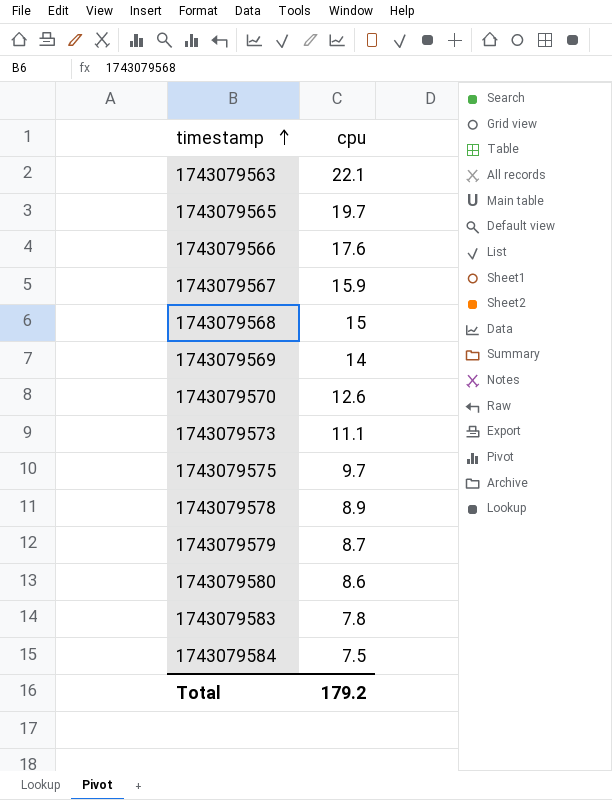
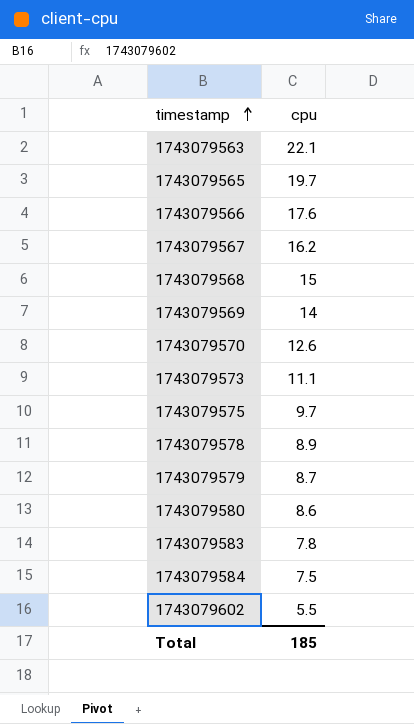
1743079567 | cpu: 15.9 -> 16.2
row 1743079602: none -> 5.5
Total | cpu: 179.2 -> 185

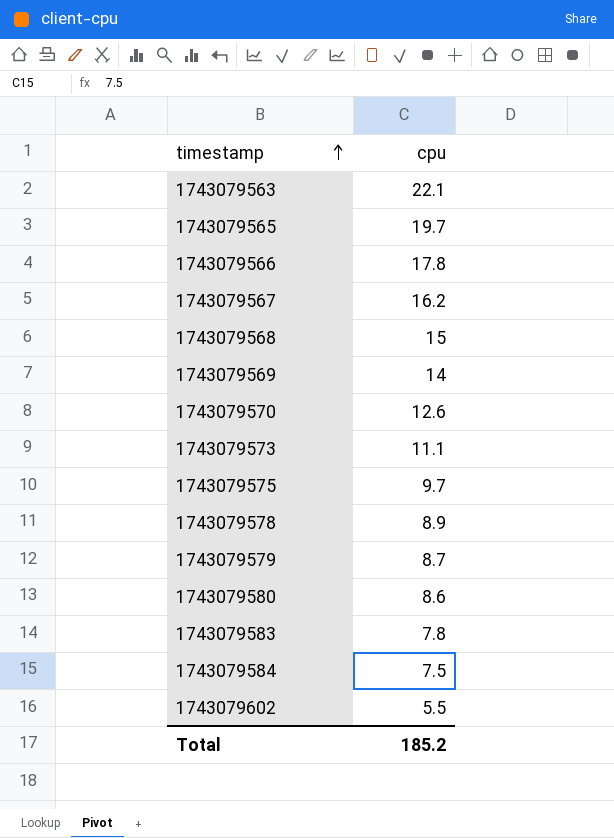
1743079566 | cpu: 17.6 -> 17.8
Total | cpu: 185 -> 185.2

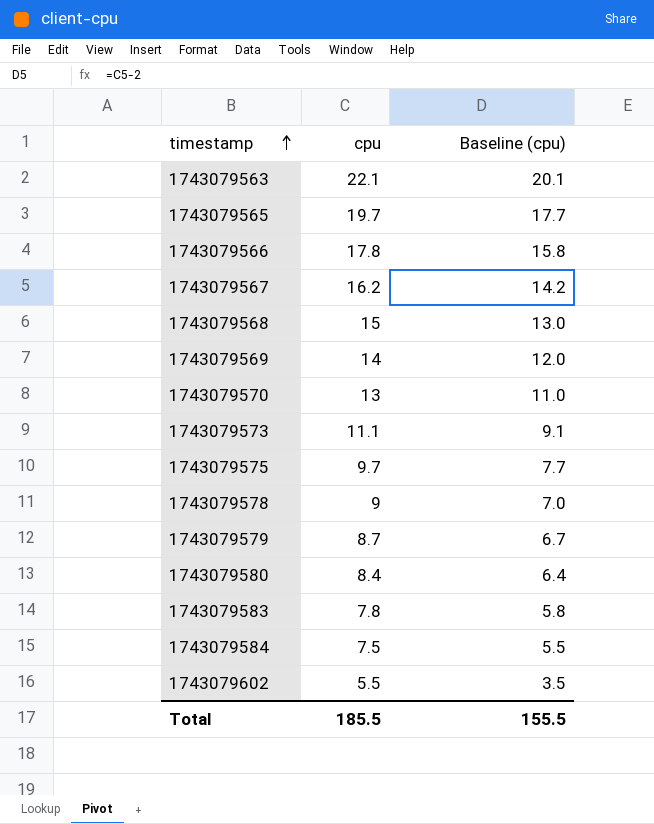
column Baseline (cpu) | formula: none -> [cpu] - 2
1743079570 | cpu: 12.6 -> 13
1743079578 | cpu: 8.9 -> 9
1743079580 | cpu: 8.6 -> 8.4
Total | cpu: 185.2 -> 185.5

